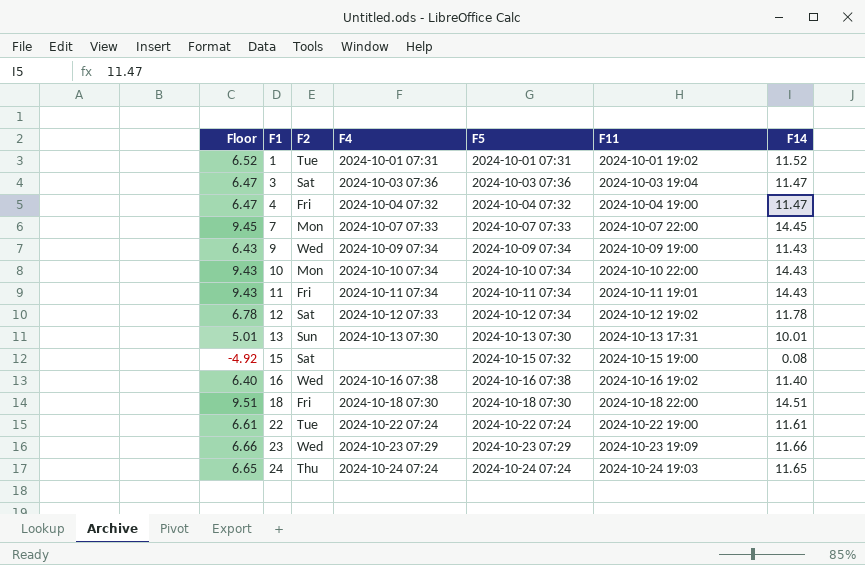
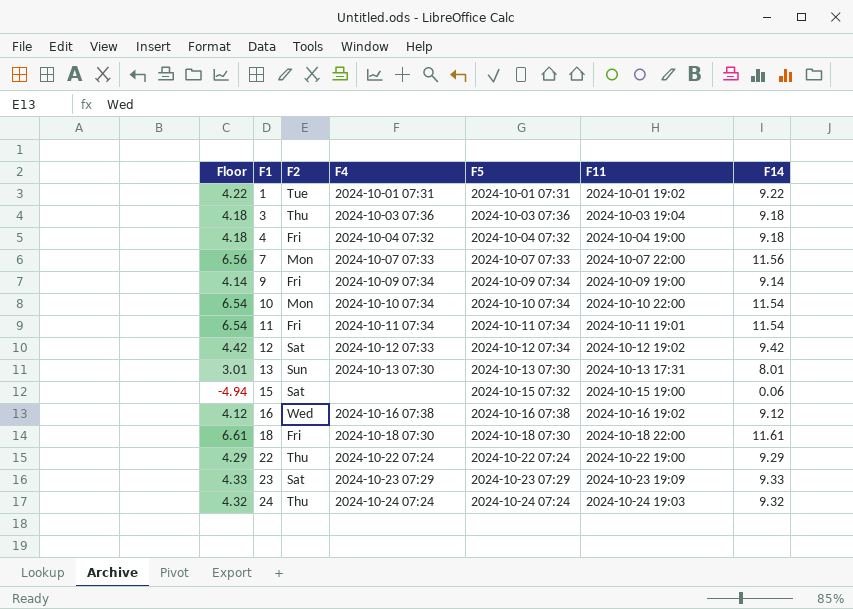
1 | Floor: 6.52 -> 4.22
1 | F14: 11.52 -> 9.22
3 | Floor: 6.47 -> 4.18
3 | F2: Sat -> Thu
3 | F14: 11.47 -> 9.18
4 | Floor: 6.47 -> 4.18
4 | F14: 11.47 -> 9.18
7 | Floor: 9.45 -> 6.56
7 | F14: 14.45 -> 11.56
9 | Floor: 6.43 -> 4.14
9 | F2: Wed -> Fri
9 | F14: 11.43 -> 9.14
10 | Floor: 9.43 -> 6.54
10 | F14: 14.43 -> 11.54
11 | Floor: 9.43 -> 6.54
11 | F14: 14.43 -> 11.54
12 | Floor: 6.78 -> 4.42
12 | F14: 11.78 -> 9.42
13 | Floor: 5.01 -> 3.01
13 | F14: 10.01 -> 8.01
15 | Floor: -4.92 -> -4.94
15 | F14: 0.08 -> 0.06
16 | Floor: 6.40 -> 4.12
16 | F14: 11.40 -> 9.12
18 | Floor: 9.51 -> 6.61
18 | F14: 14.51 -> 11.61
22 | Floor: 6.61 -> 4.29
22 | F2: Tue -> Thu
22 | F14: 11.61 -> 9.29
23 | Floor: 6.66 -> 4.33
23 | F2: Wed -> Sat
23 | F14: 11.66 -> 9.33
24 | Floor: 6.65 -> 4.32
24 | F14: 11.65 -> 9.32

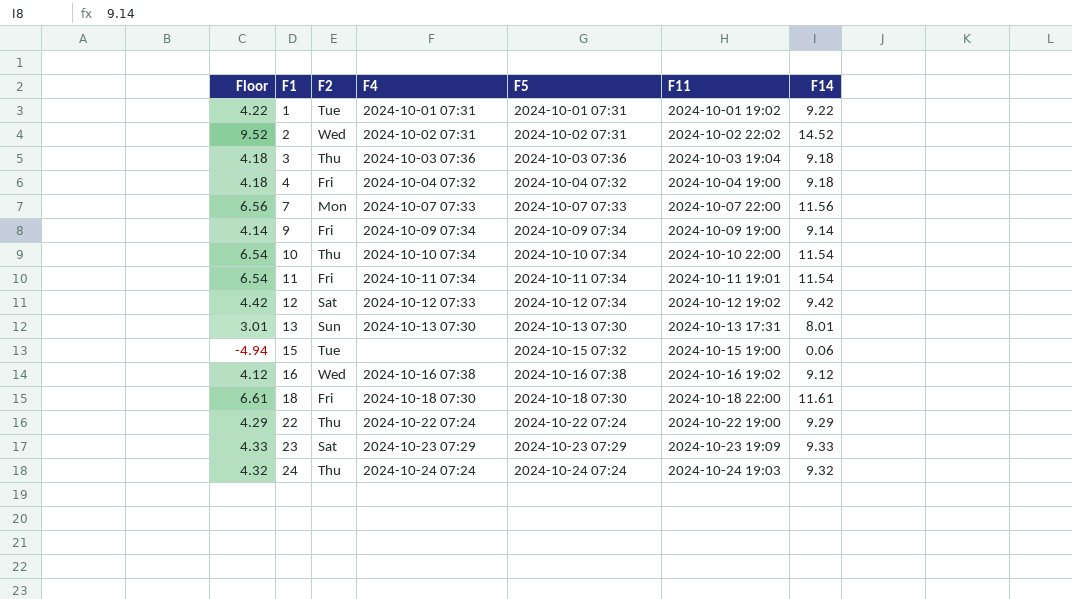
row 2: none -> 9.52 | Wed | 2024-10-02 07:31 | 2024-10-02 07:31 | 2024-10-02 22:02 | 14.52
10 | F2: Mon -> Thu
15 | F2: Sat -> Tue

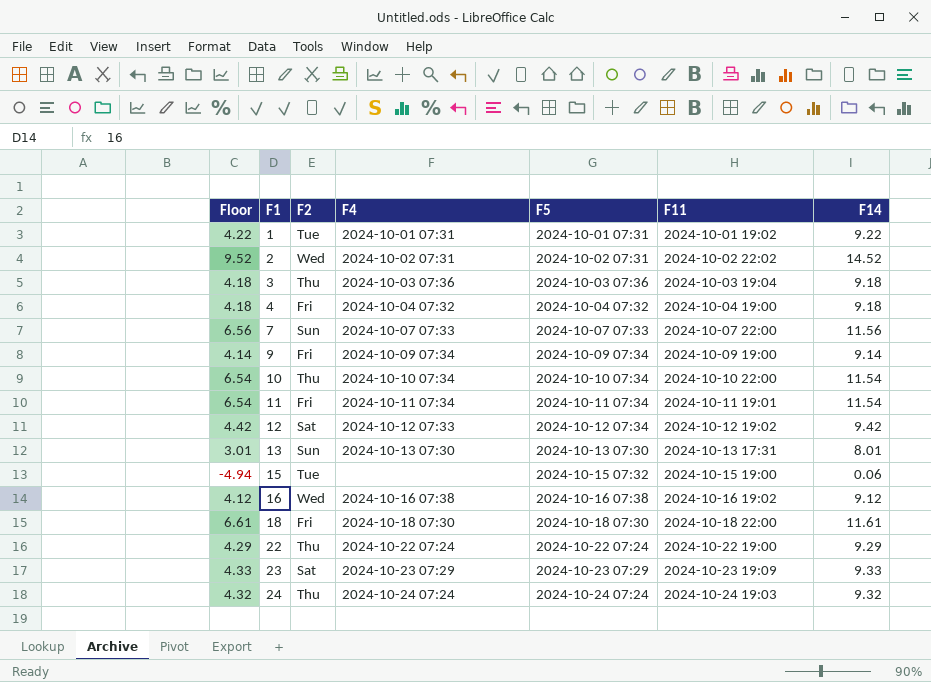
7 | F2: Mon -> Sun

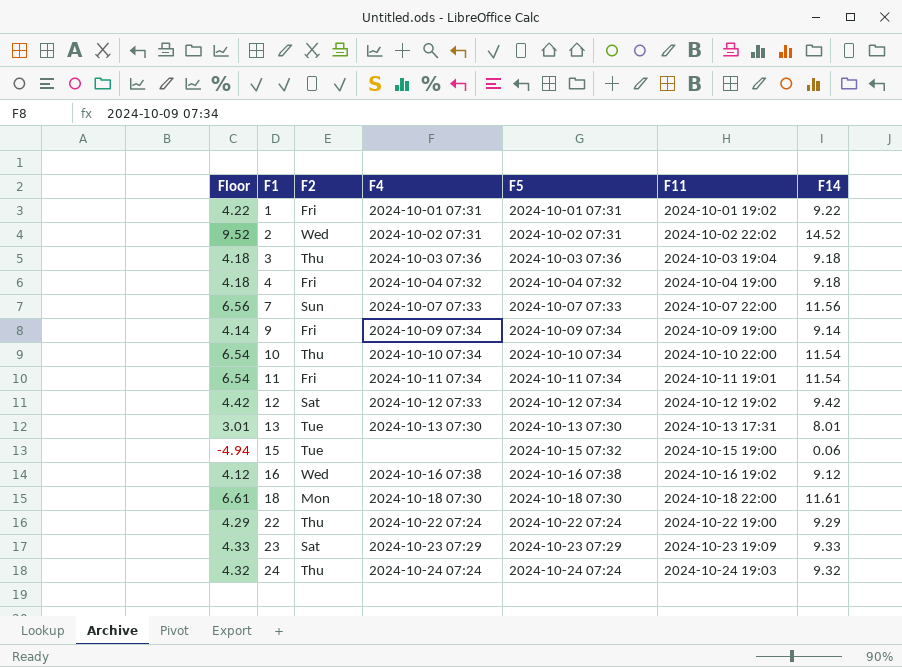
1 | F2: Tue -> Fri
13 | F2: Sun -> Tue
18 | F2: Fri -> Mon

